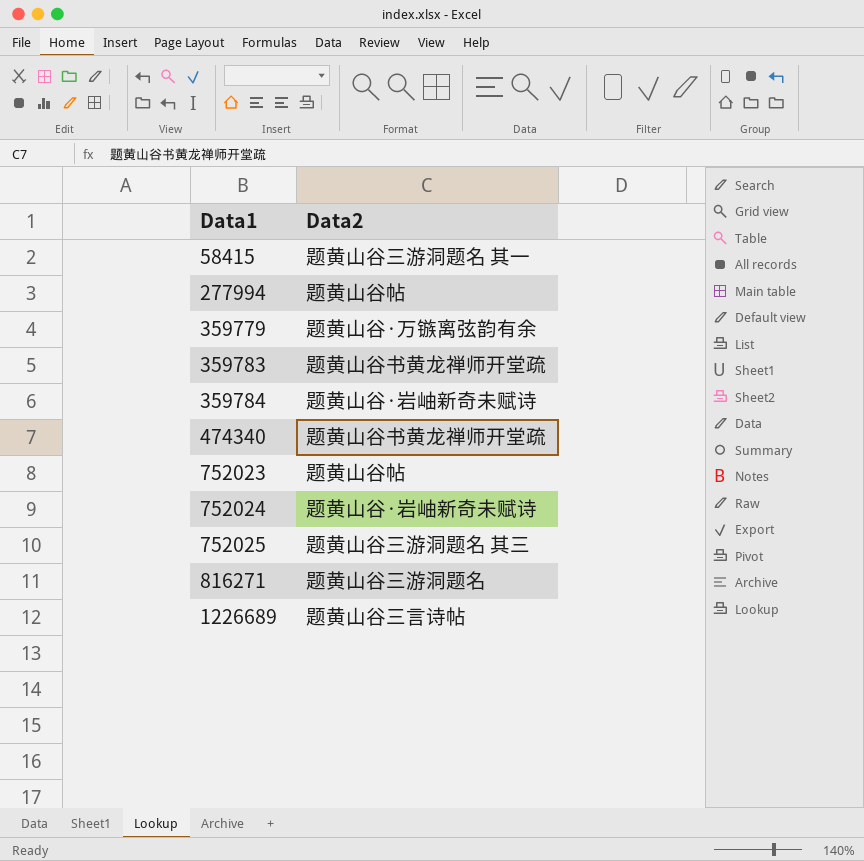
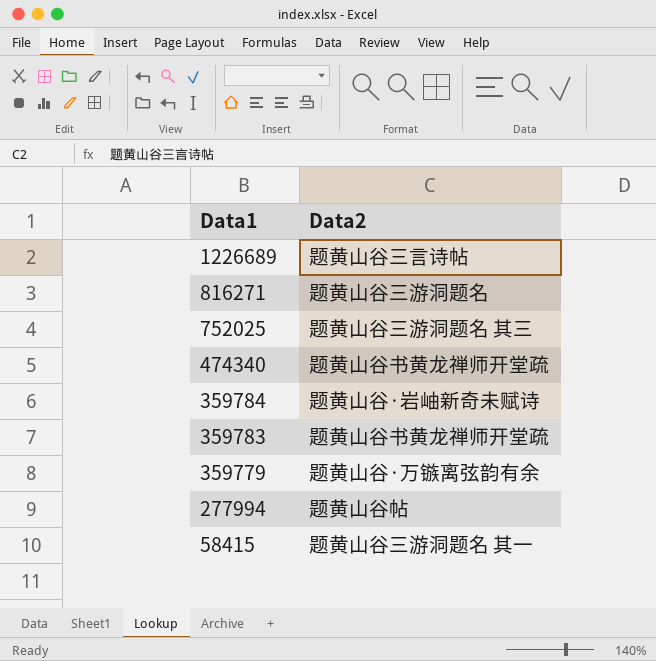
row order: Data1 ascending -> Data1 descending
row 752023: 题黄山谷帖 -> none
row 752024: 题黄山谷·岩岫新奇未赋诗 -> none

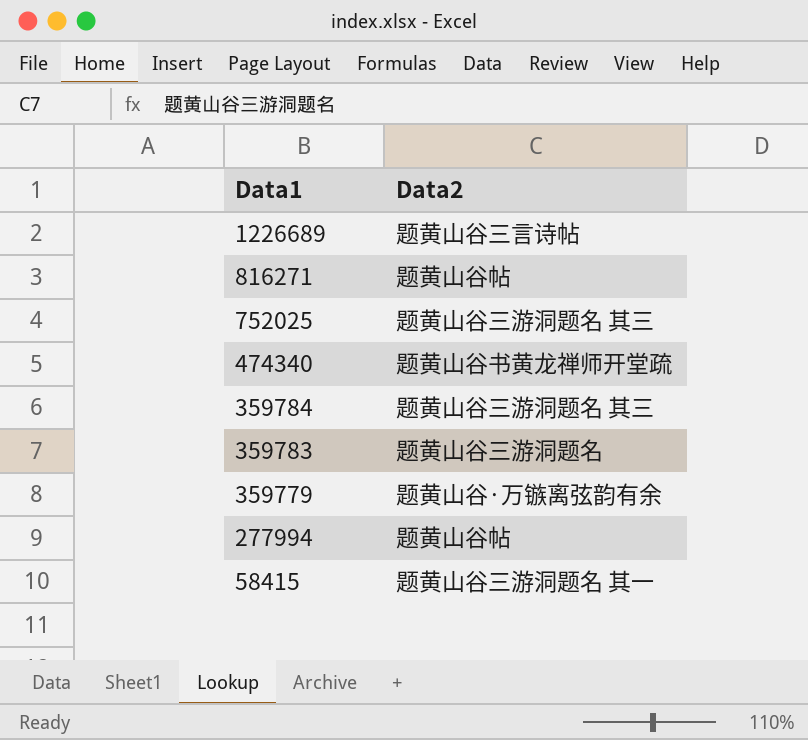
816271 | Data2: 题黄山谷三游洞题名 -> 题黄山谷帖
359784 | Data2: 题黄山谷·岩岫新奇未赋诗 -> 题黄山谷三游洞题名 其三
359783 | Data2: 题黄山谷书黄龙禅师开堂疏 -> 题黄山谷三游洞题名

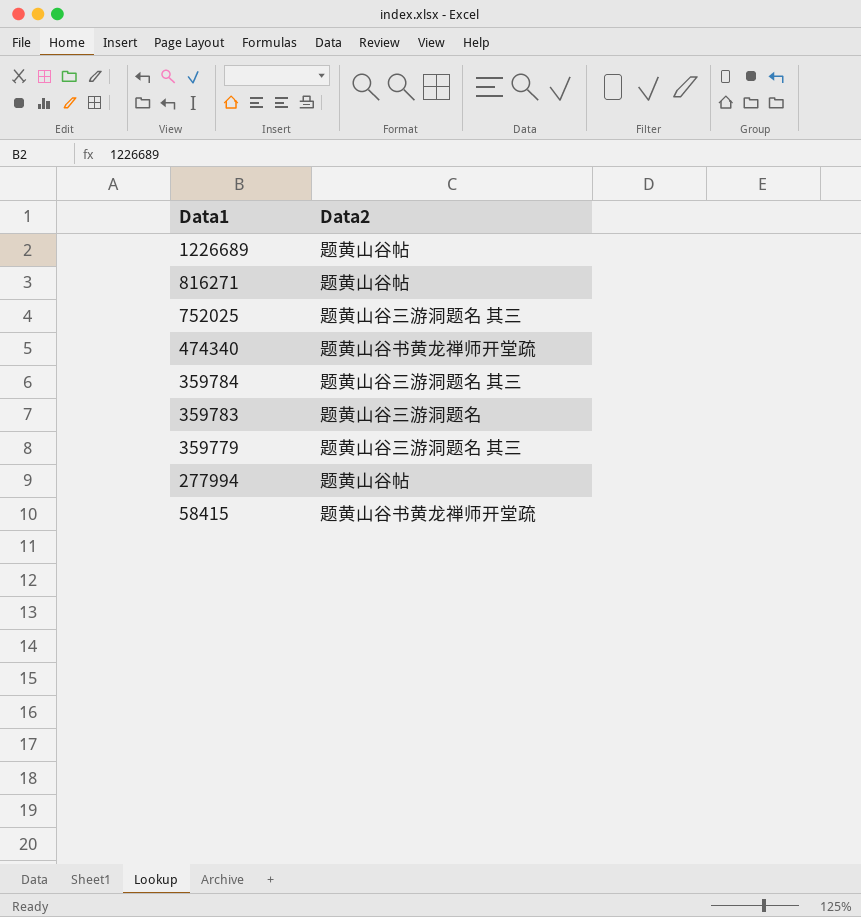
1226689 | Data2: 题黄山谷三言诗帖 -> 题黄山谷帖
359779 | Data2: 题黄山谷·万镞离弦韵有余 -> 题黄山谷三游洞题名 其三
58415 | Data2: 题黄山谷三游洞题名 其一 -> 题黄山谷书黄龙禅师开堂疏

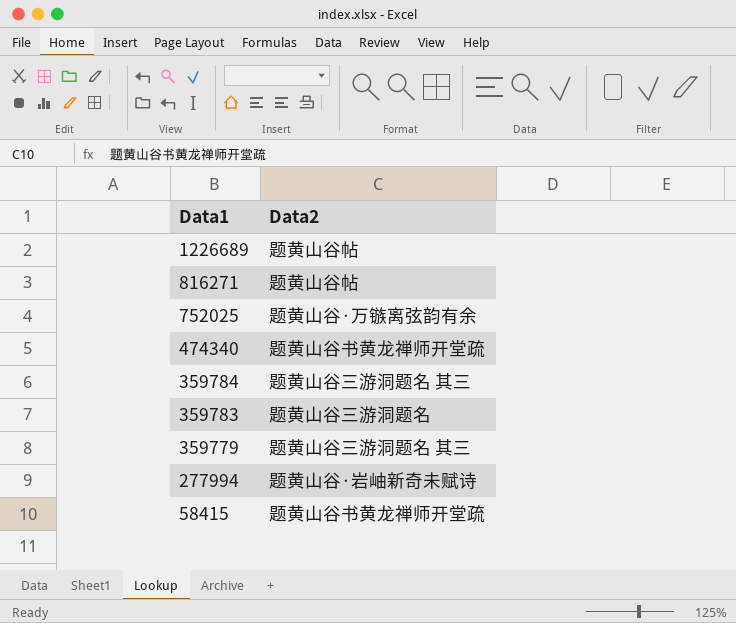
752025 | Data2: 题黄山谷三游洞题名 其三 -> 题黄山谷·万镞离弦韵有余
277994 | Data2: 题黄山谷帖 -> 题黄山谷·岩岫新奇未赋诗

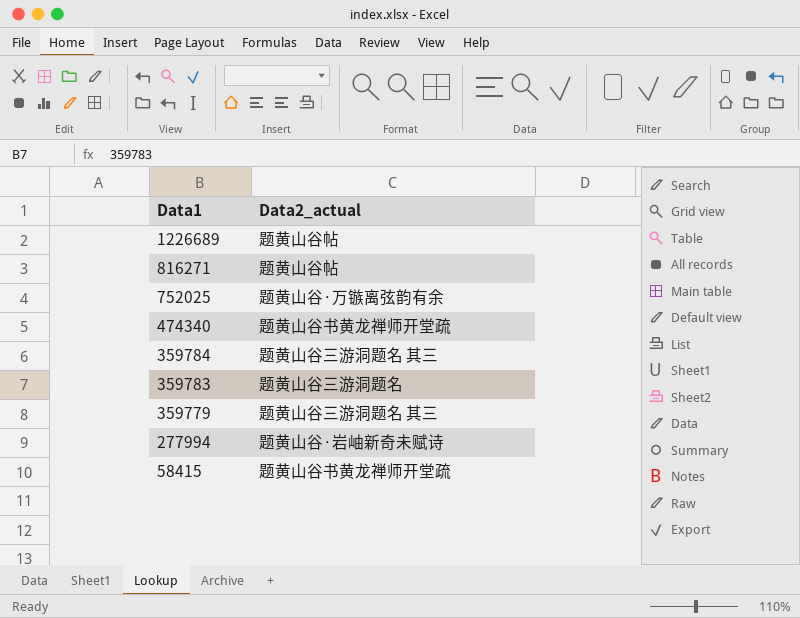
column name: Data2 -> Data2_actual

